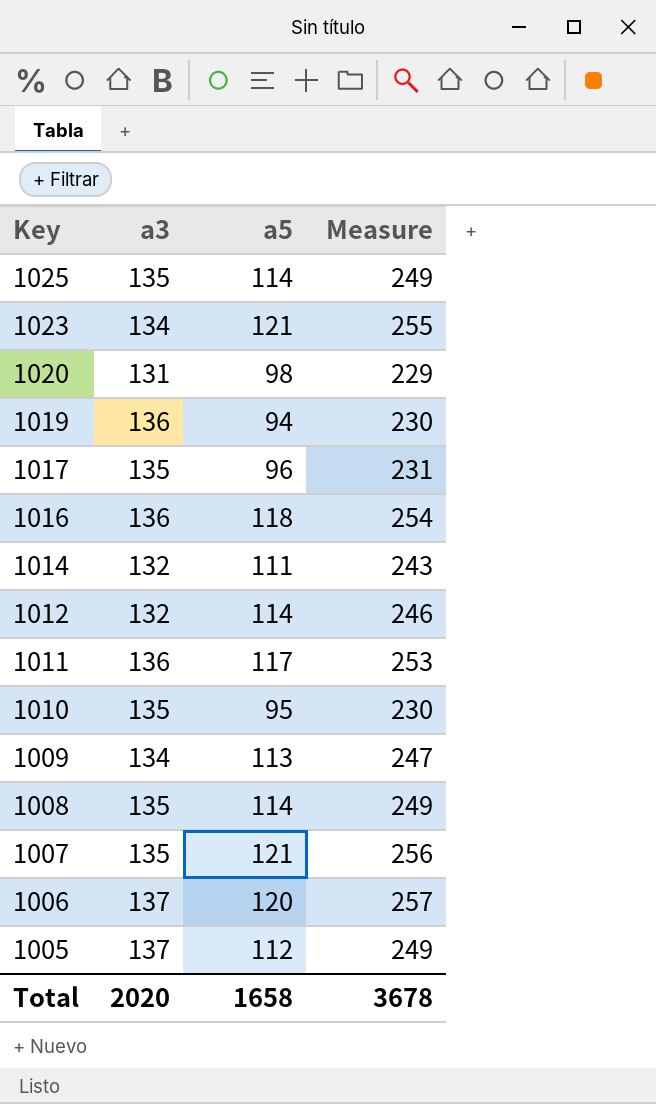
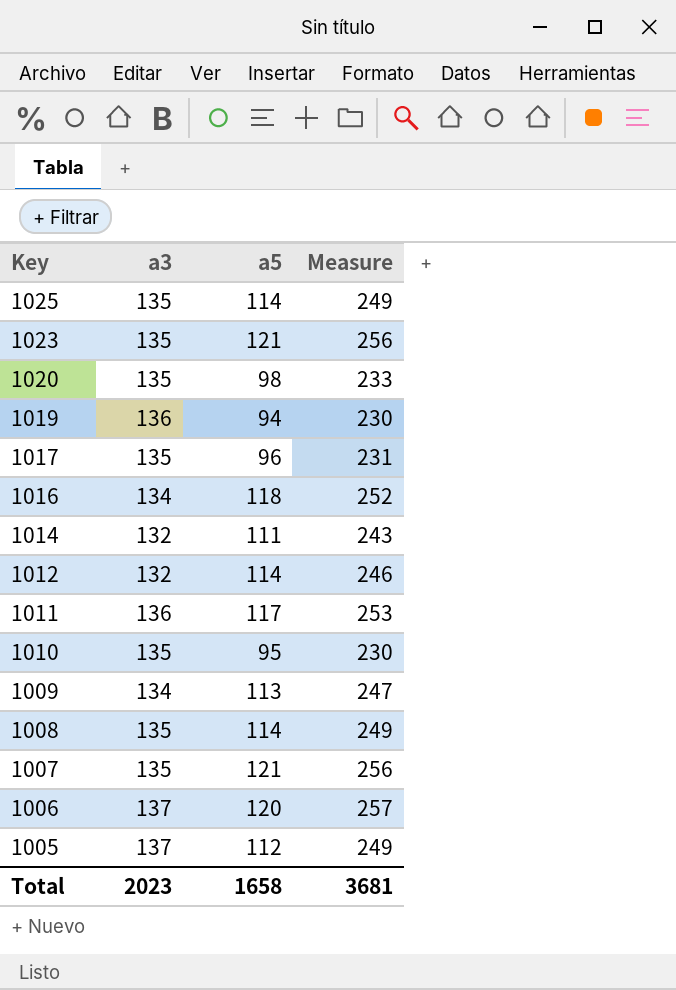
1023 | a3: 134 -> 135
1023 | Measure: 255 -> 256
1020 | a3: 131 -> 135
1020 | Measure: 229 -> 233
1016 | a3: 136 -> 134
1016 | Measure: 254 -> 252
Total | a3: 2020 -> 2023
Total | Measure: 3678 -> 3681

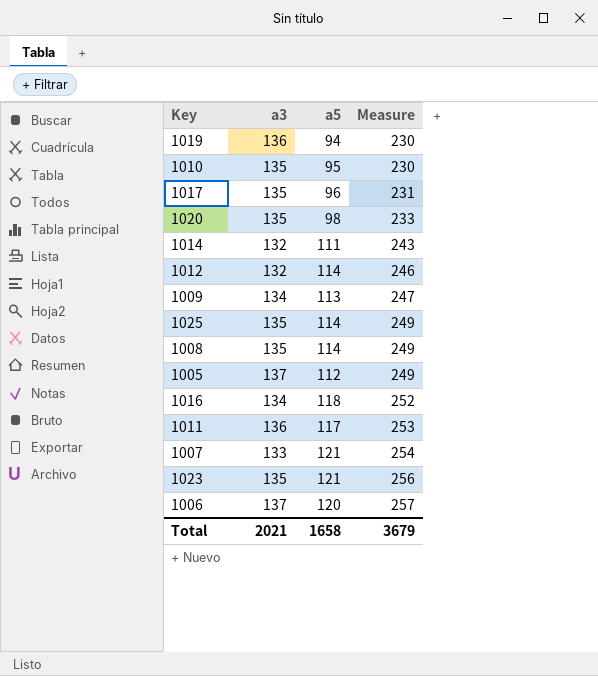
row order: Key descending -> Measure ascending
1007 | a3: 135 -> 133
1007 | Measure: 256 -> 254
Total | a3: 2023 -> 2021
Total | Measure: 3681 -> 3679

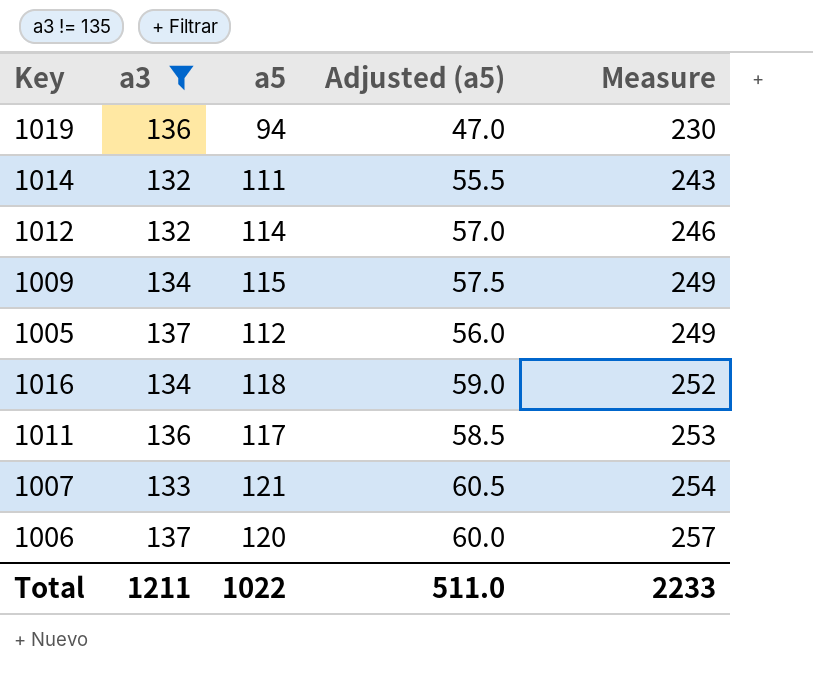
filter: none -> a3 != 135
column Adjusted (a5) | formula: none -> [a5] * 0.5
1009 | a5: 113 -> 115
1009 | Measure: 247 -> 249
Total | a3: 2021 -> 1211
Total | a5: 1658 -> 1022
Total | Measure: 3679 -> 2233

